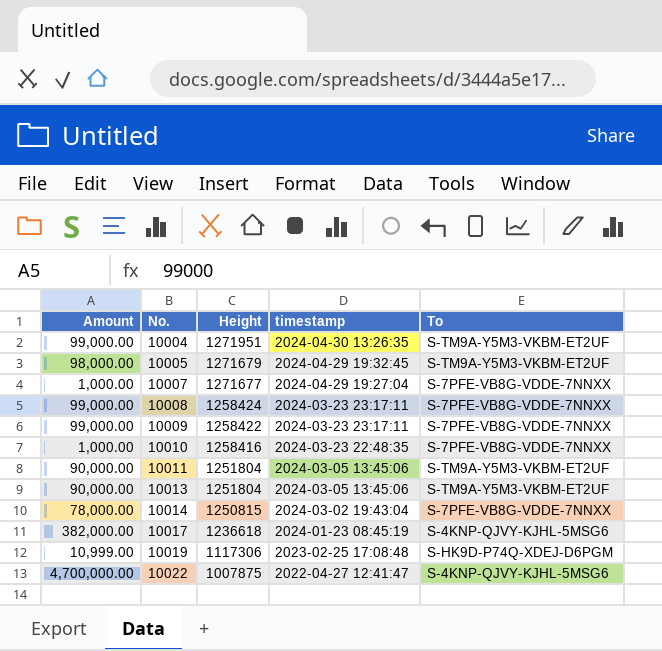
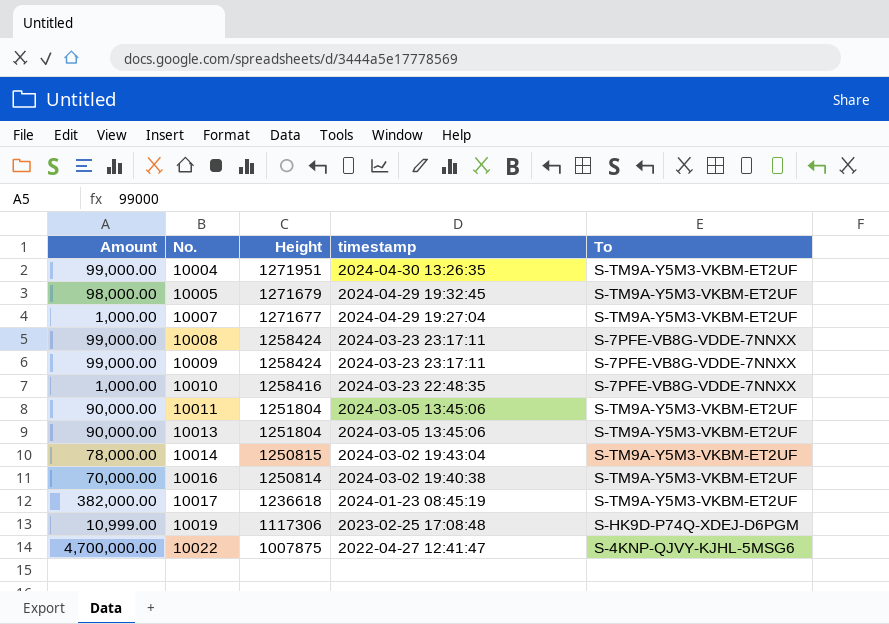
10007 | To: S-7PFE-VB8G-VDDE-7NNXX -> S-TM9A-Y5M3-VKBM-ET2UF
10009 | Height: 1258422 -> 1258424
10014 | To: S-7PFE-VB8G-VDDE-7NNXX -> S-TM9A-Y5M3-VKBM-ET2UF
row 10016: none -> 70,000.00 | 1250814 | 2024-03-02 19:40:38 | S-TM9A-Y5M3-VKBM-ET2UF
10017 | To: S-4KNP-QJVY-KJHL-5MSG6 -> S-TM9A-Y5M3-VKBM-ET2UF

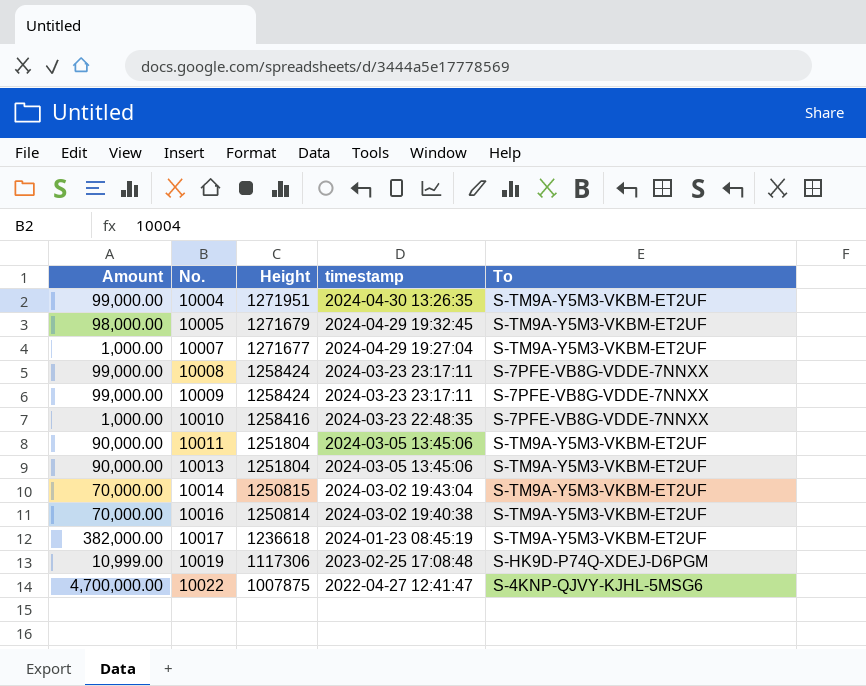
10014 | Amount: 78,000.00 -> 70,000.00

